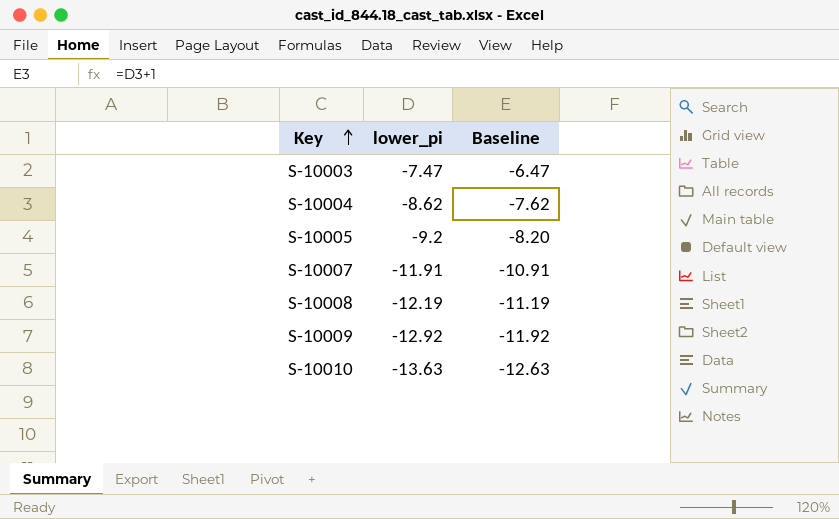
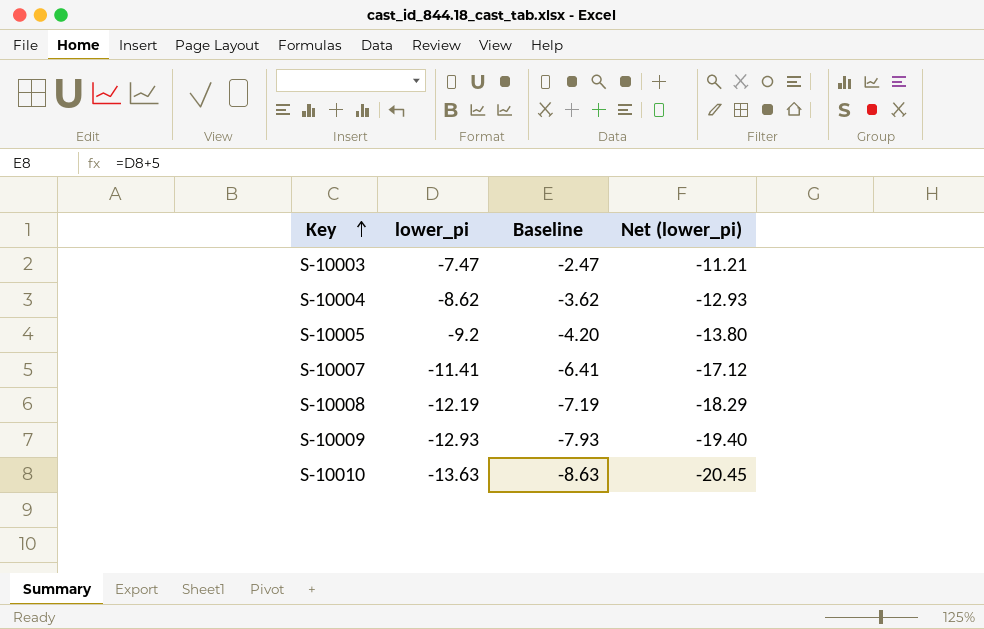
column Baseline | formula: [lower_pi] + 1 -> [lower_pi] + 5
column Net (lower_pi) | formula: none -> [lower_pi] * 1.5
S-10007 | lower_pi: -11.91 -> -11.41
S-10009 | lower_pi: -12.92 -> -12.93

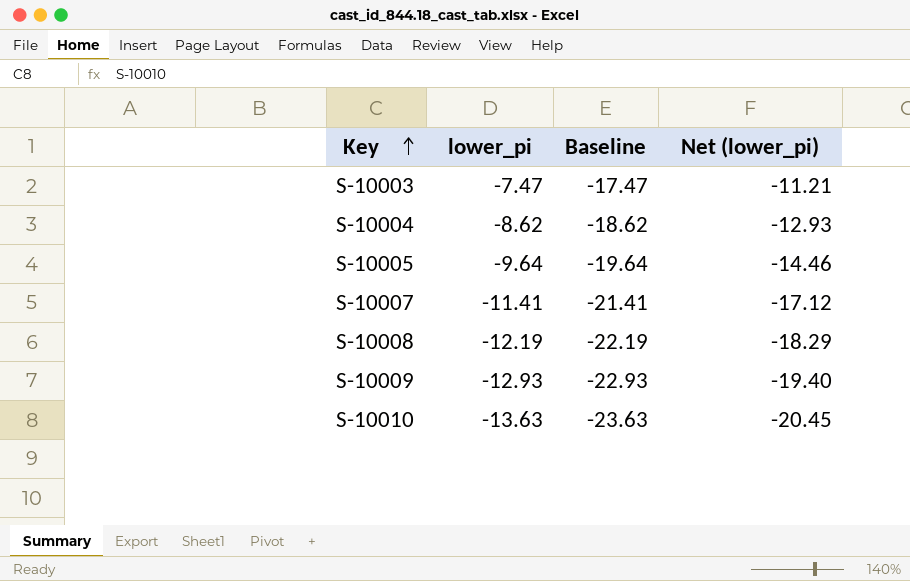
column Baseline | formula: [lower_pi] + 5 -> [lower_pi] - 10
S-10005 | lower_pi: -9.2 -> -9.64
S-10005 | Net (lower_pi): -13.80 -> -14.46

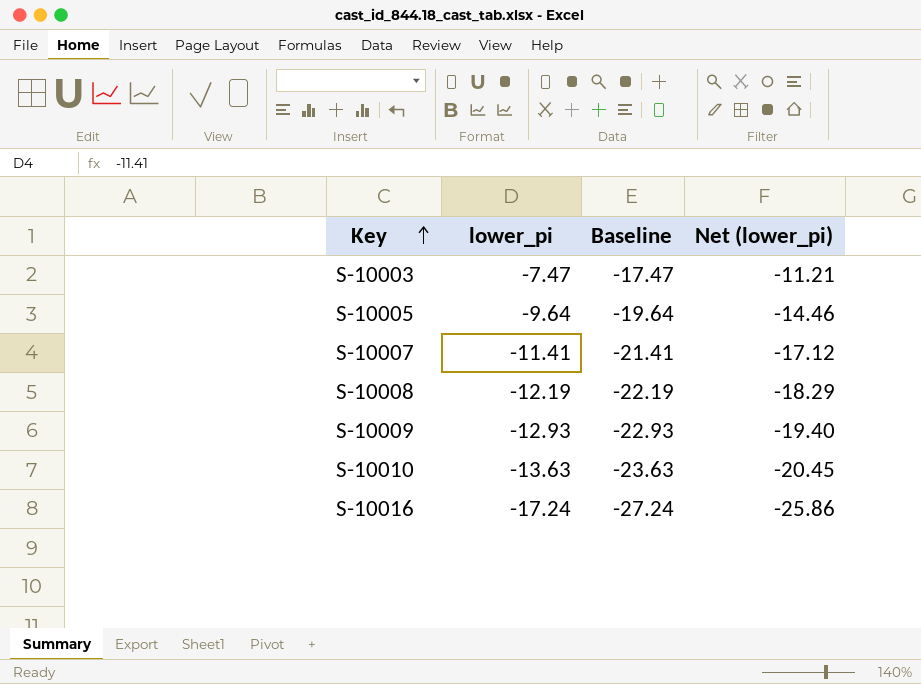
row S-10004: -8.62 | -18.62 | -12.93 -> none
row S-10016: none -> -17.24 | -27.24 | -25.86

